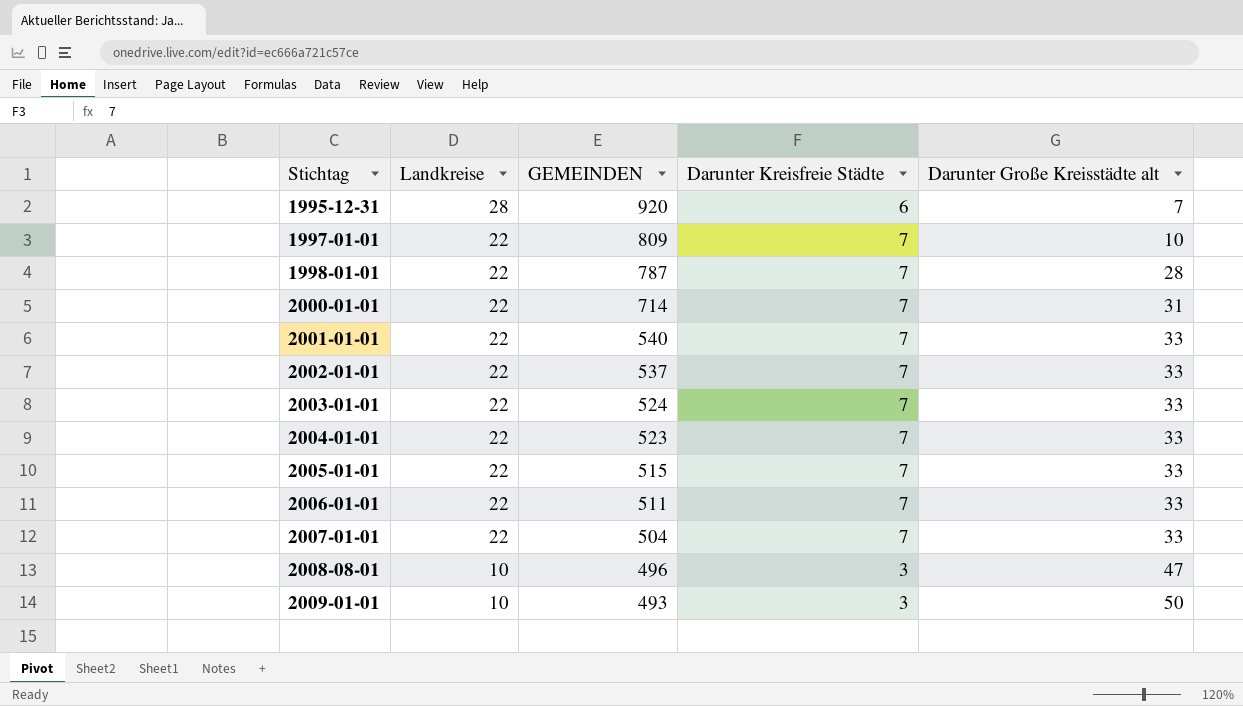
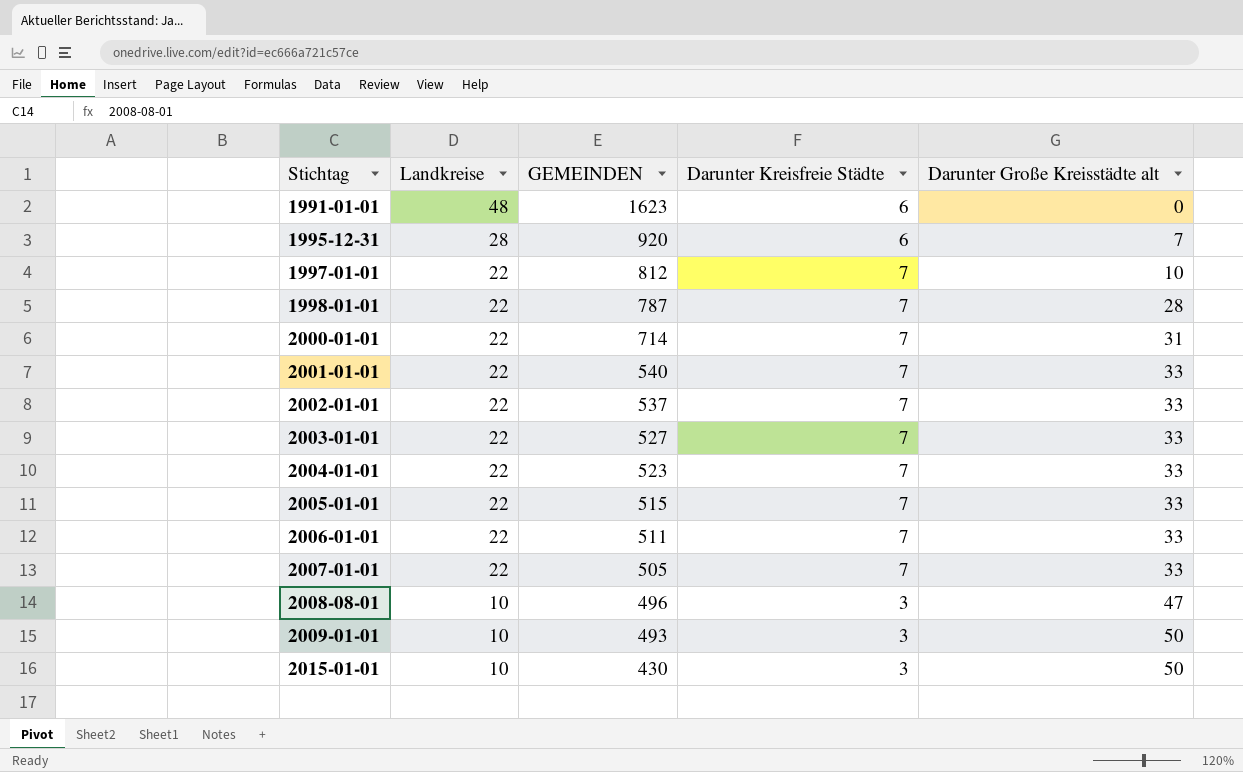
row 1991-01-01: none -> 48 | 1623 | 6 | 0
1997-01-01 | GEMEINDEN: 809 -> 812
2003-01-01 | GEMEINDEN: 524 -> 527
2007-01-01 | GEMEINDEN: 504 -> 505
row 2015-01-01: none -> 10 | 430 | 3 | 50

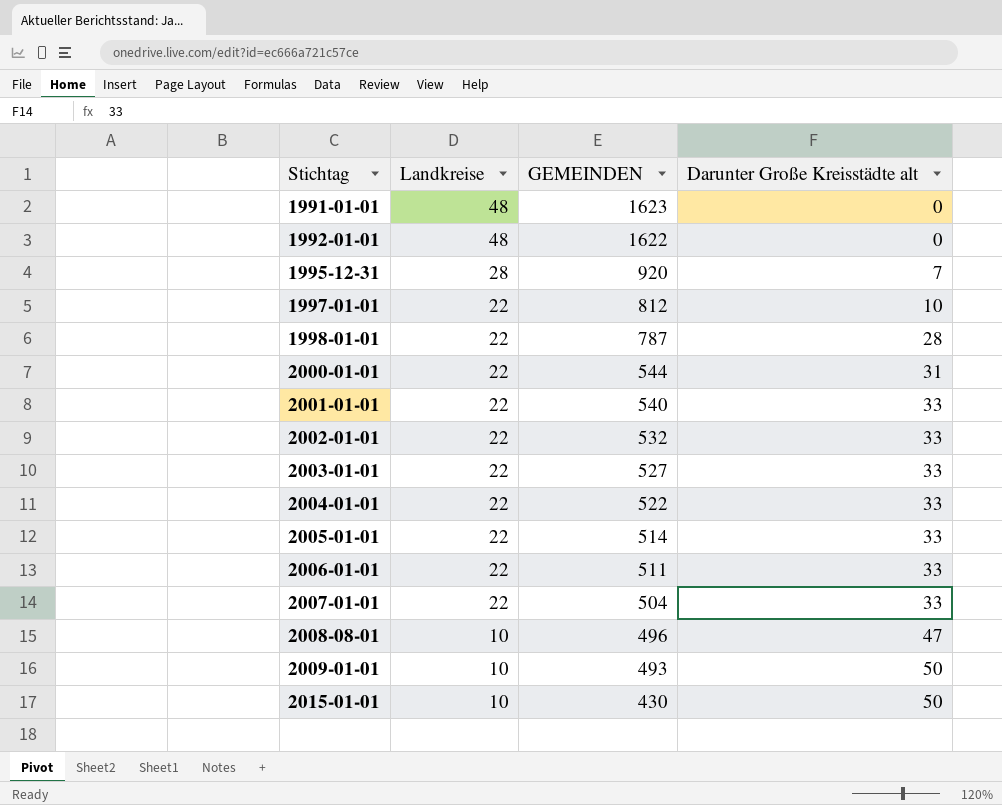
column Darunter Kreisfreie Städte | position: 4 -> none
row 1992-01-01: none -> 48 | 1622 | 0
2000-01-01 | GEMEINDEN: 714 -> 544
2002-01-01 | GEMEINDEN: 537 -> 532
2004-01-01 | GEMEINDEN: 523 -> 522
2005-01-01 | GEMEINDEN: 515 -> 514
2007-01-01 | GEMEINDEN: 505 -> 504

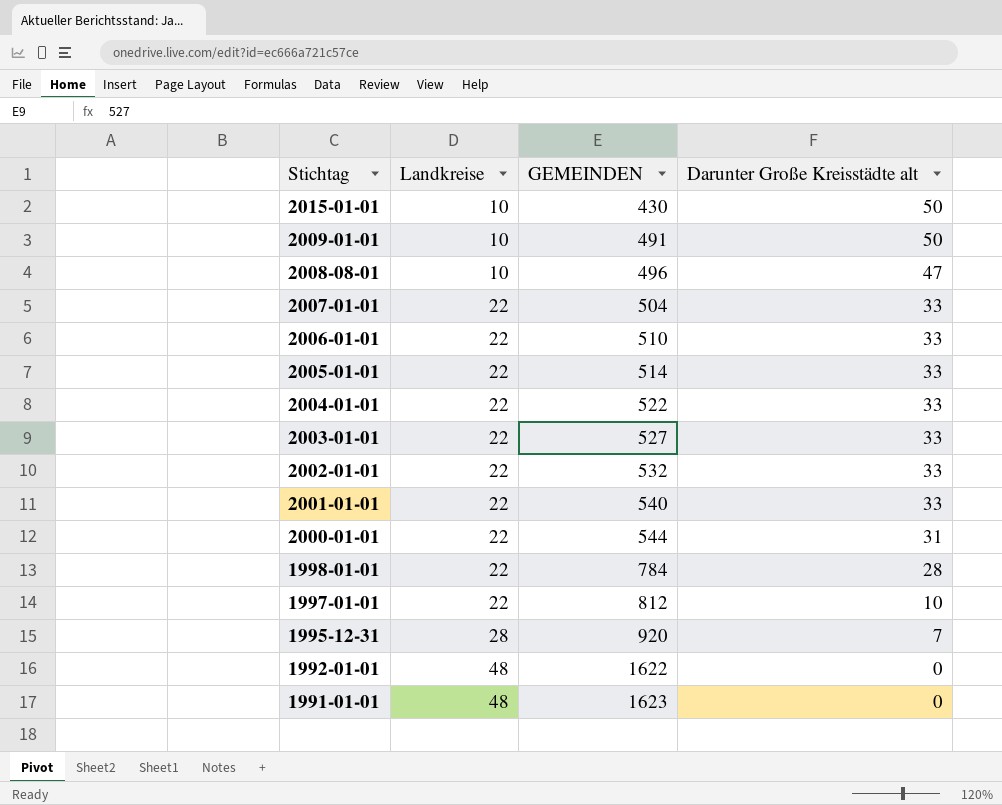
row order: Stichtag ascending -> Stichtag descending
2009-01-01 | GEMEINDEN: 493 -> 491
2006-01-01 | GEMEINDEN: 511 -> 510
1998-01-01 | GEMEINDEN: 787 -> 784

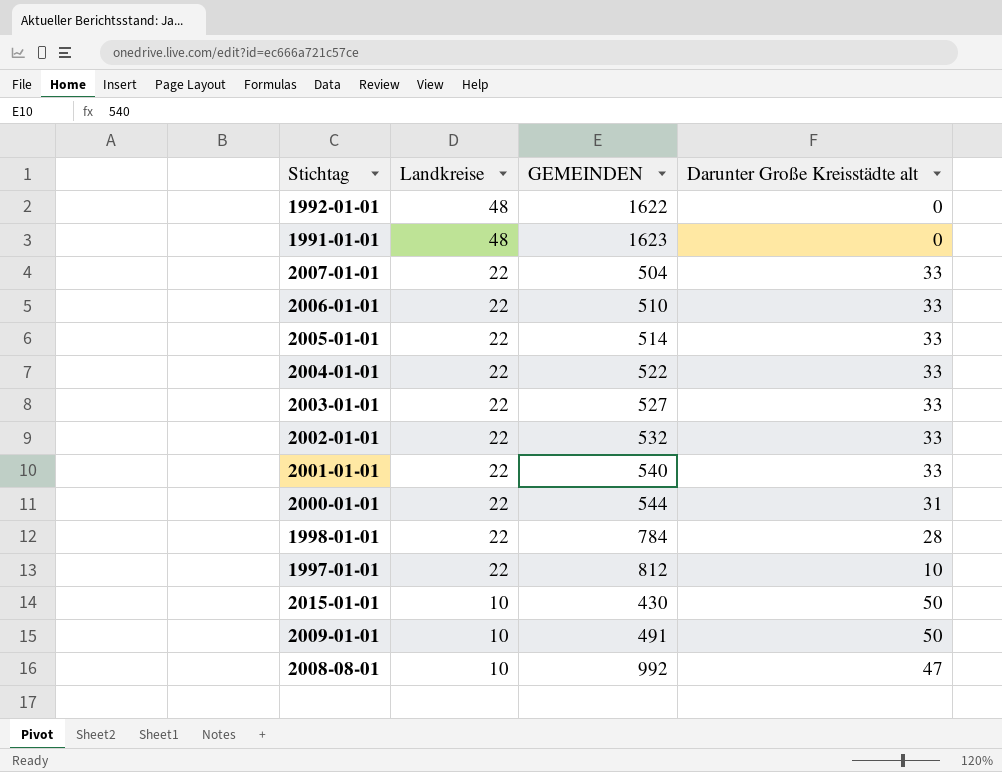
row order: Stichtag descending -> Landkreise descending
row 1995-12-31: 28 | 920 | 7 -> none
2008-08-01 | GEMEINDEN: 496 -> 992

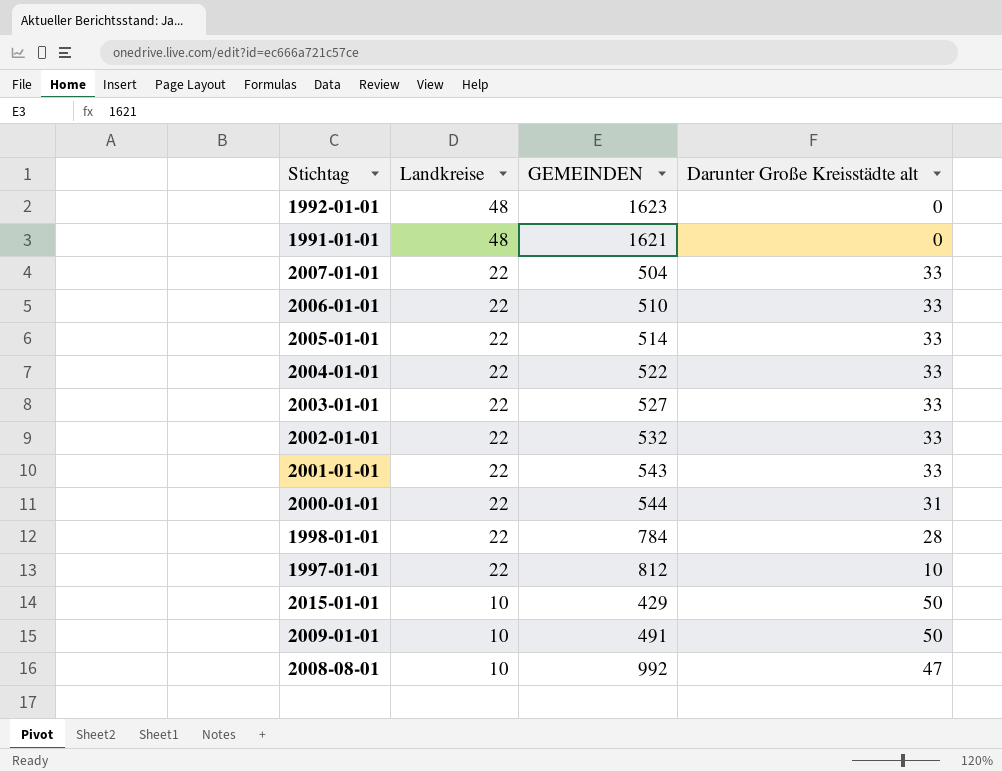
1992-01-01 | GEMEINDEN: 1622 -> 1623
1991-01-01 | GEMEINDEN: 1623 -> 1621
2001-01-01 | GEMEINDEN: 540 -> 543
2015-01-01 | GEMEINDEN: 430 -> 429

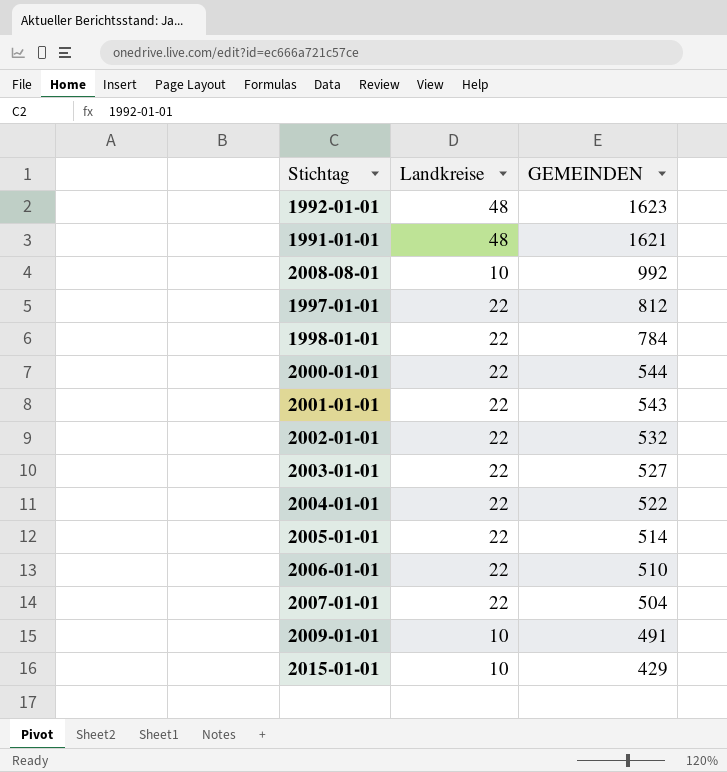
row order: Landkreise descending -> GEMEINDEN descending
column Darunter Große Kreisstädte alt | position: 4 -> none

